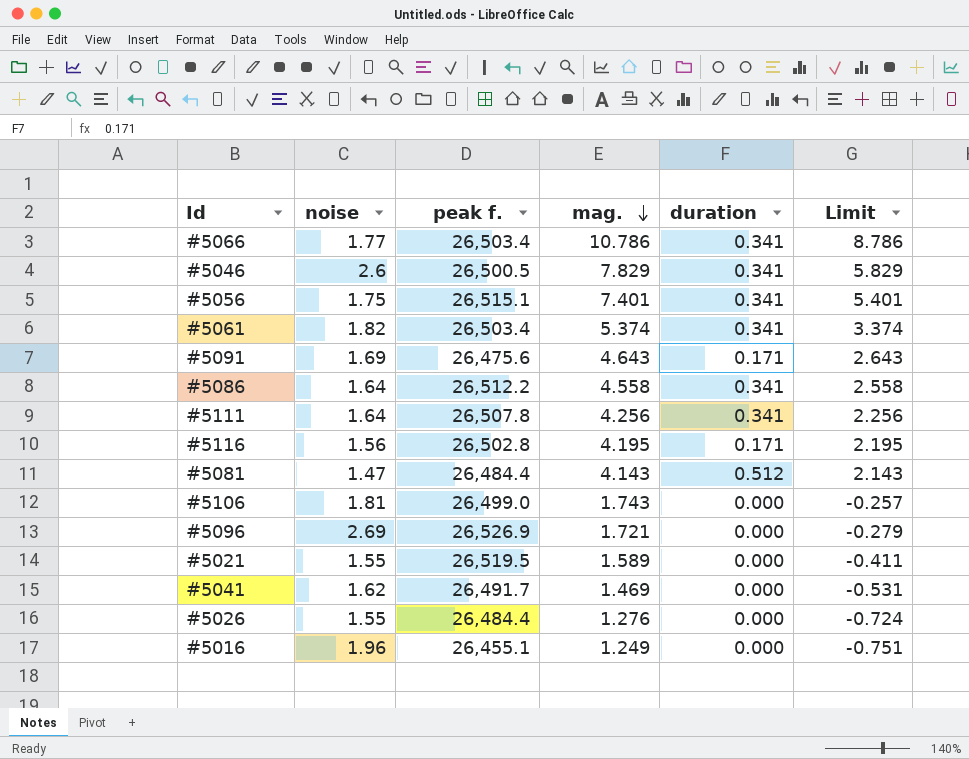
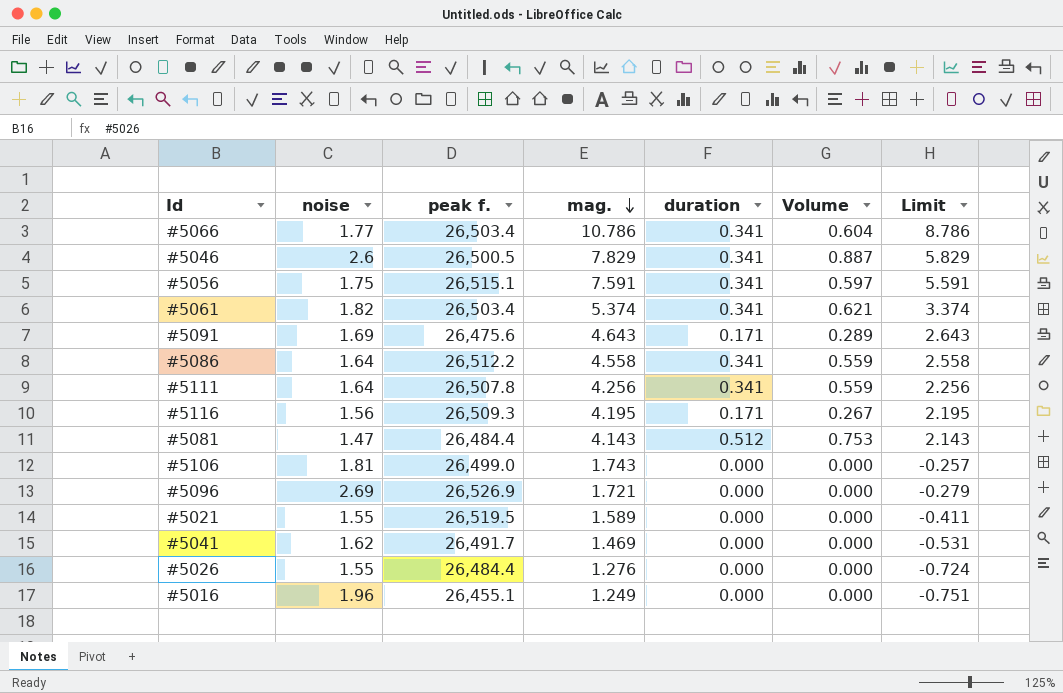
column Volume | formula: none -> [noise] * [duration]
#5056 | mag.: 7.401 -> 7.591
#5056 | Limit: 5.401 -> 5.591
#5116 | peak f.: 26,502.8 -> 26,509.3

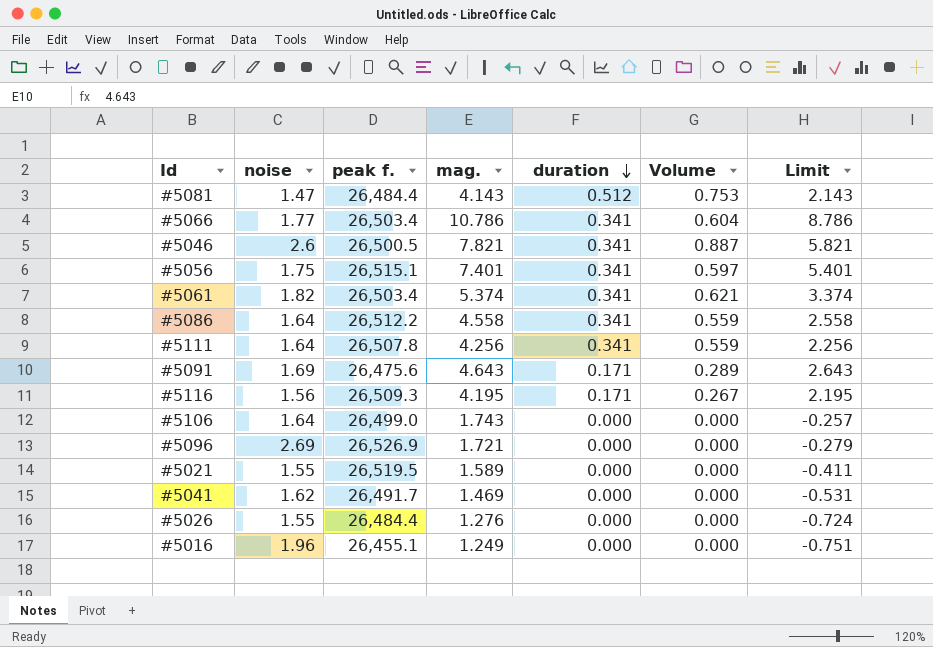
row order: mag. descending -> duration descending
#5046 | mag.: 7.829 -> 7.821
#5046 | Limit: 5.829 -> 5.821
#5056 | mag.: 7.591 -> 7.401
#5056 | Limit: 5.591 -> 5.401
#5106 | noise: 1.81 -> 1.64

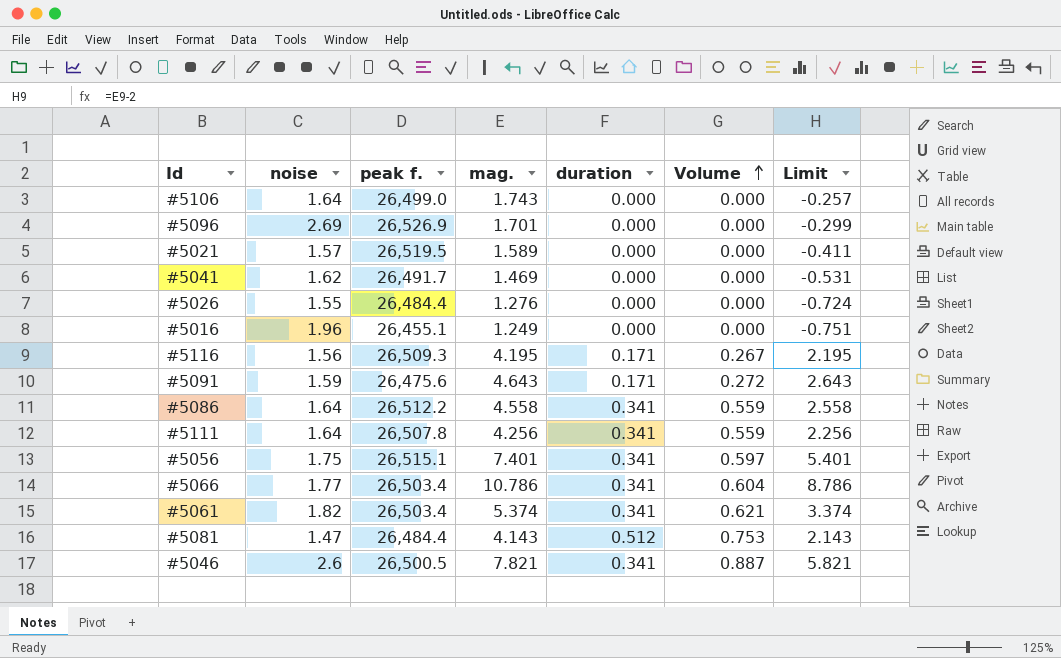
row order: duration descending -> Volume ascending
#5096 | mag.: 1.721 -> 1.701
#5096 | Limit: -0.279 -> -0.299
#5021 | noise: 1.55 -> 1.57
#5091 | noise: 1.69 -> 1.59
#5091 | Volume: 0.289 -> 0.272

